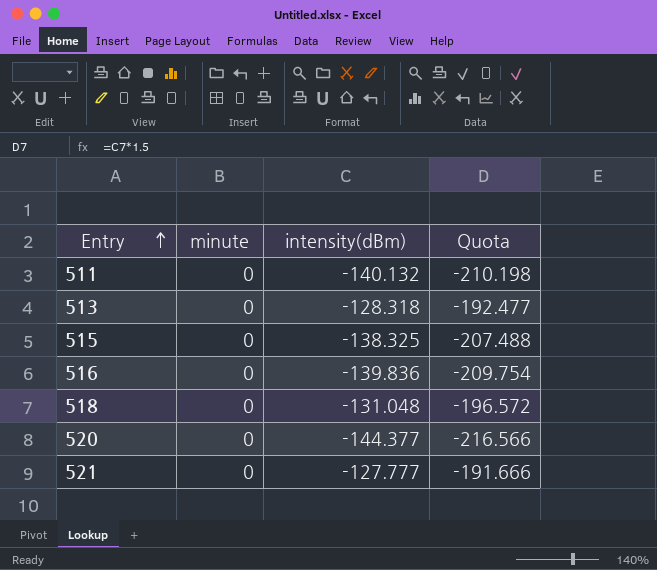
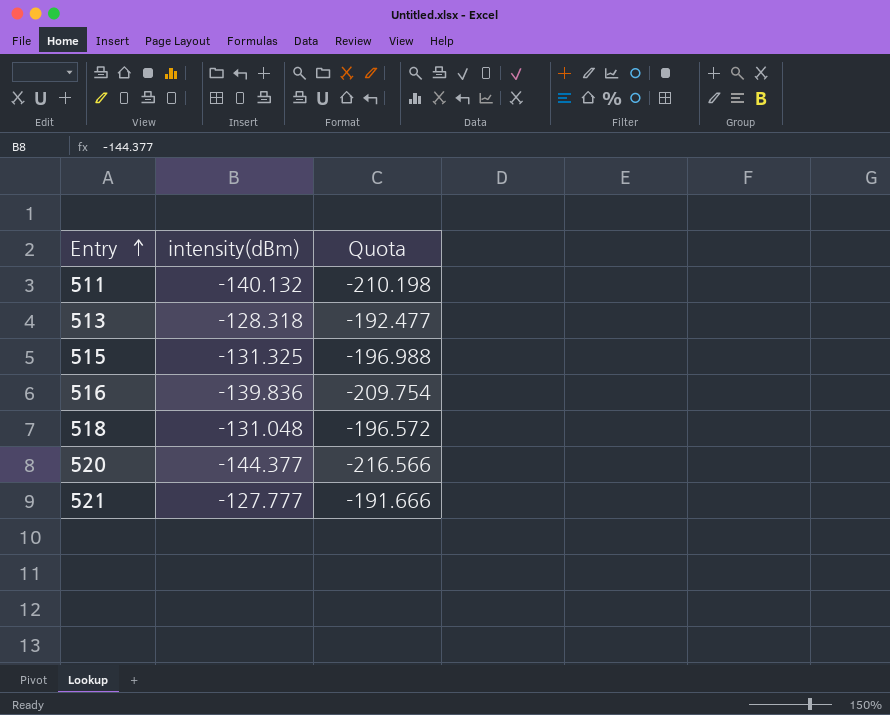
column minute | position: 2 -> none
515 | intensity(dBm): -138.325 -> -131.325
515 | Quota: -207.488 -> -196.988

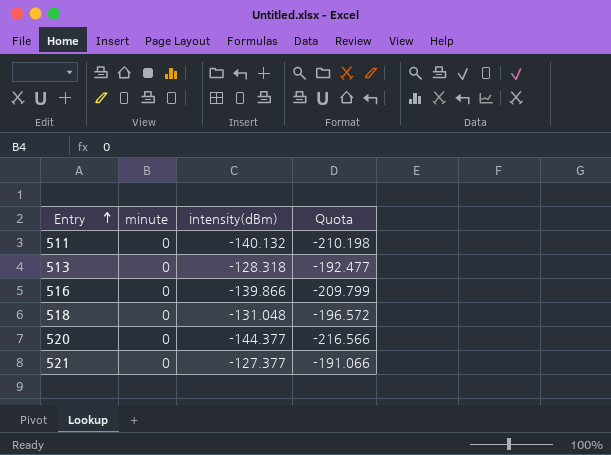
column minute | position: none -> 2
row 515: -131.325 | -196.988 -> none
516 | intensity(dBm): -139.836 -> -139.866
516 | Quota: -209.754 -> -209.799
521 | intensity(dBm): -127.777 -> -127.377
521 | Quota: -191.666 -> -191.066

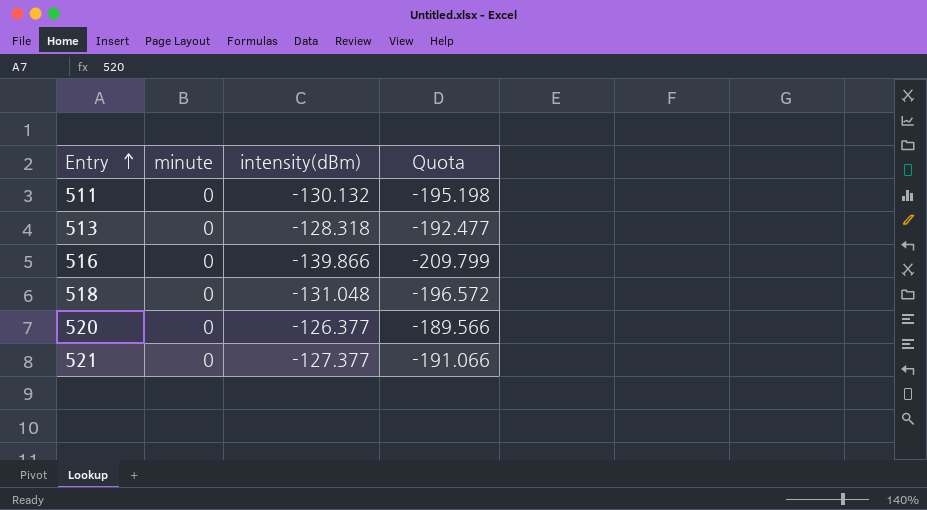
511 | intensity(dBm): -140.132 -> -130.132
511 | Quota: -210.198 -> -195.198
520 | intensity(dBm): -144.377 -> -126.377
520 | Quota: -216.566 -> -189.566

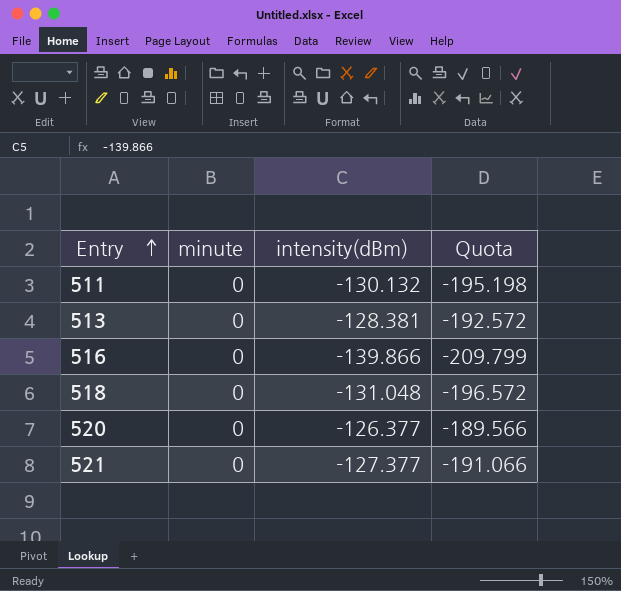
513 | intensity(dBm): -128.318 -> -128.381
513 | Quota: -192.477 -> -192.572

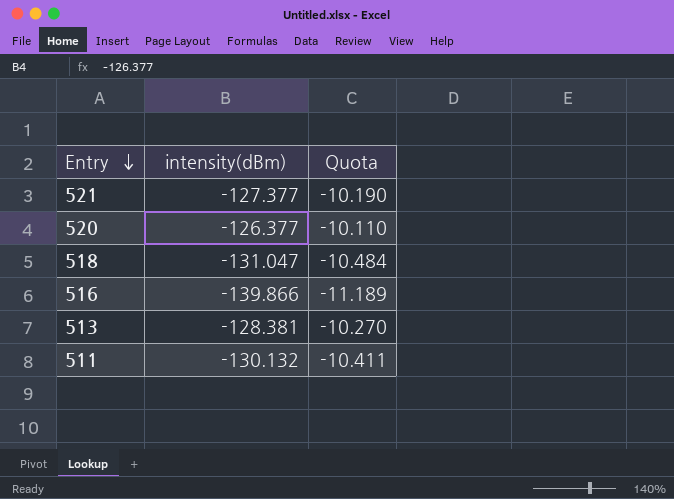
row order: Entry ascending -> Entry descending
column minute | position: 2 -> none
column Quota | formula: [intensity(dBm)] * 1.5 -> [intensity(dBm)] * 0.08
518 | intensity(dBm): -131.048 -> -131.047

